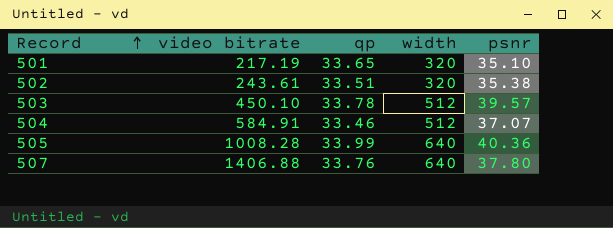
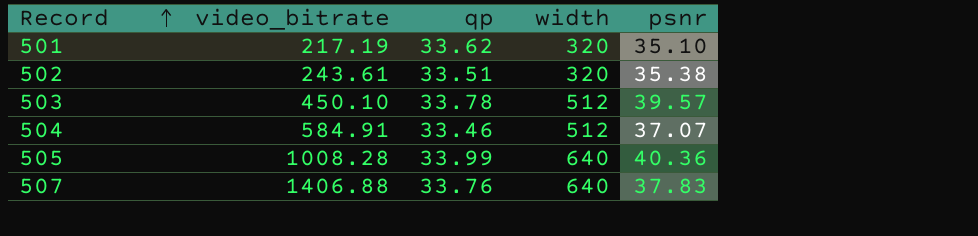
column name: video bitrate -> video_bitrate
501 | qp: 33.65 -> 33.62
507 | psnr: 37.80 -> 37.83

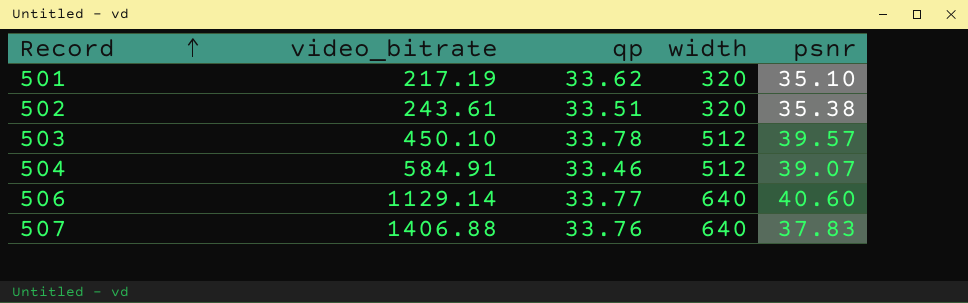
row 505: 1008.28 | 33.99 | 640 | 40.36 -> none
504 | psnr: 37.07 -> 39.07
row 506: none -> 1129.14 | 33.77 | 640 | 40.60

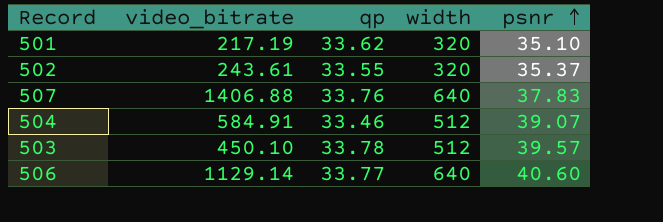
row order: Record ascending -> psnr ascending
502 | qp: 33.51 -> 33.55
502 | psnr: 35.38 -> 35.37

